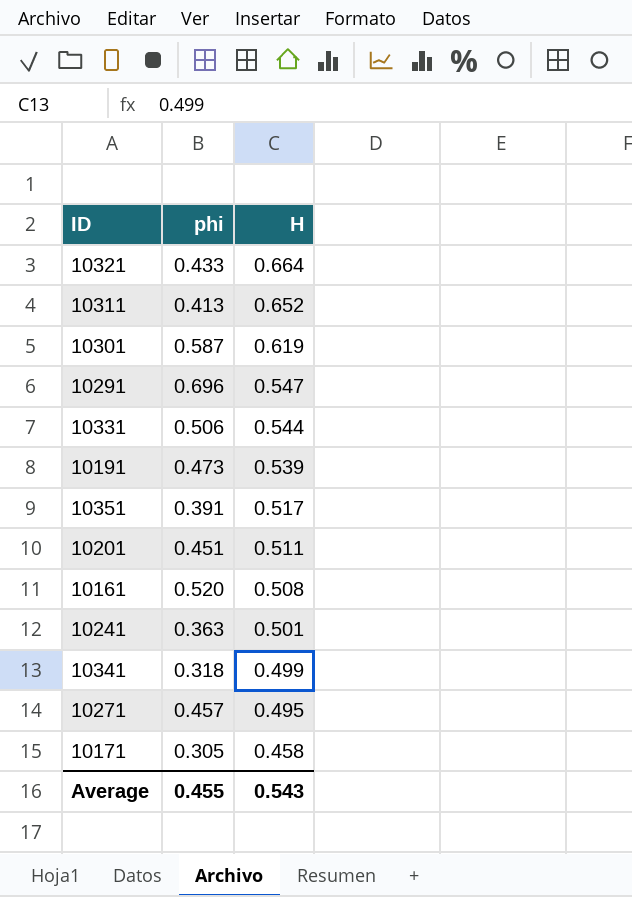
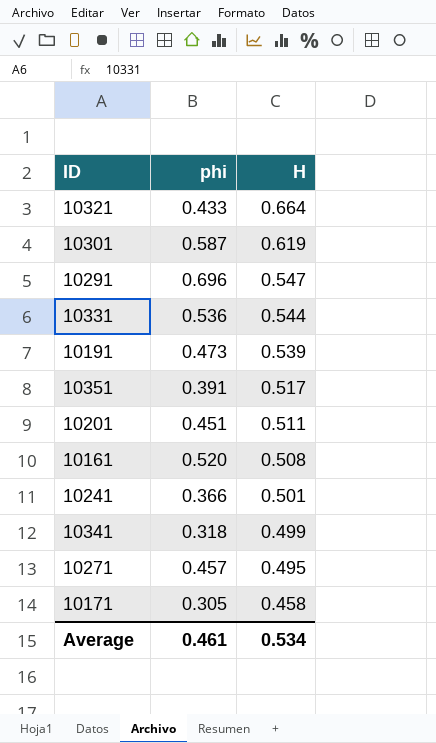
row 10311: 0.413 | 0.652 -> none
10331 | phi: 0.506 -> 0.536
10241 | phi: 0.363 -> 0.366
Average | phi: 0.455 -> 0.461
Average | H: 0.543 -> 0.534

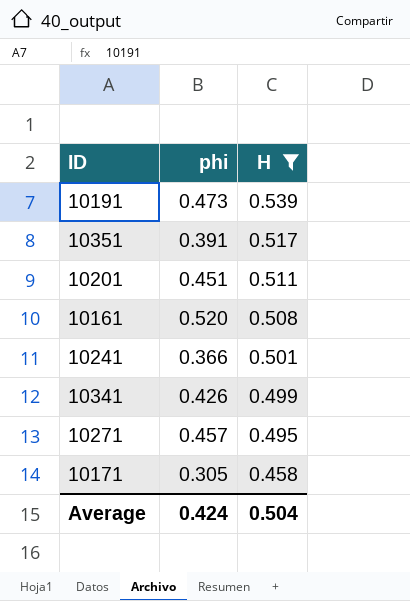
filter: none -> H <= 0.539
10341 | phi: 0.318 -> 0.426
Average | phi: 0.461 -> 0.424
Average | H: 0.534 -> 0.504

